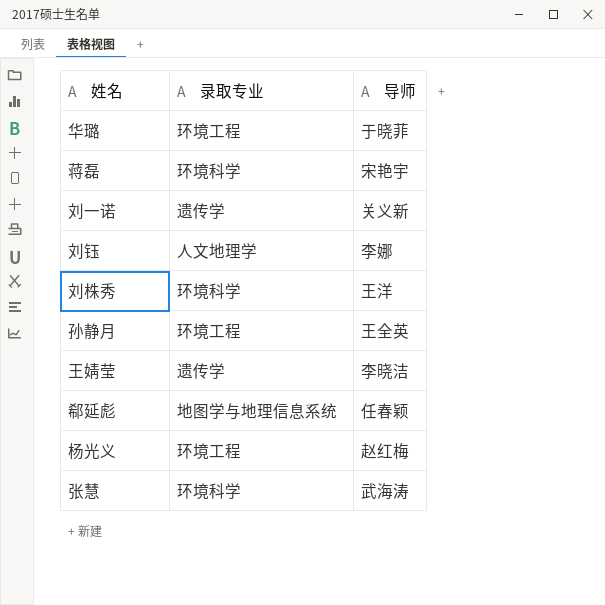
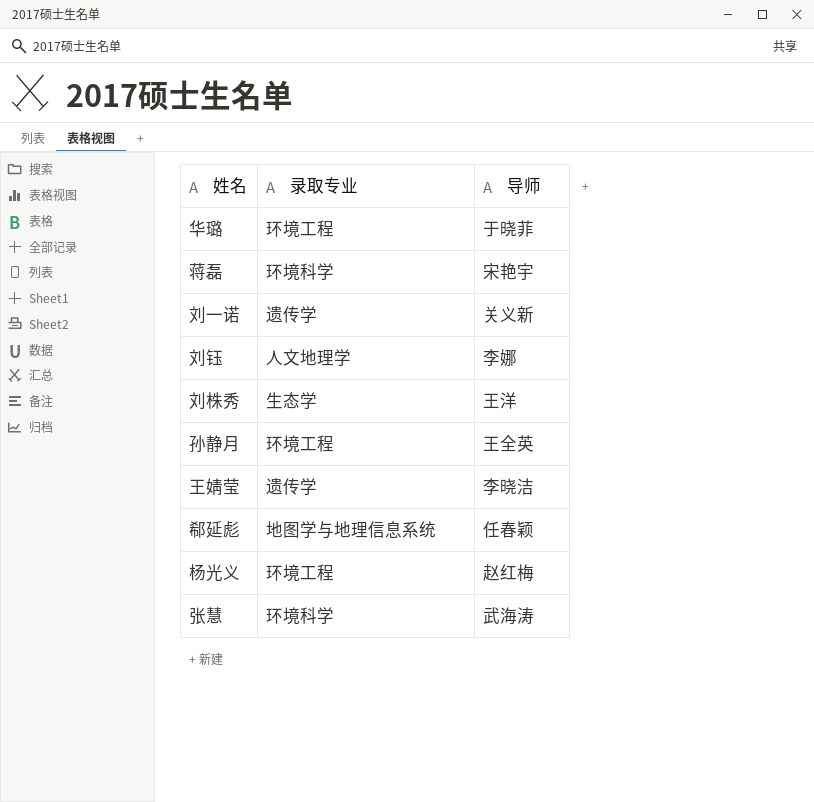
刘株秀 | 录取专业: 环境科学 -> 生态学

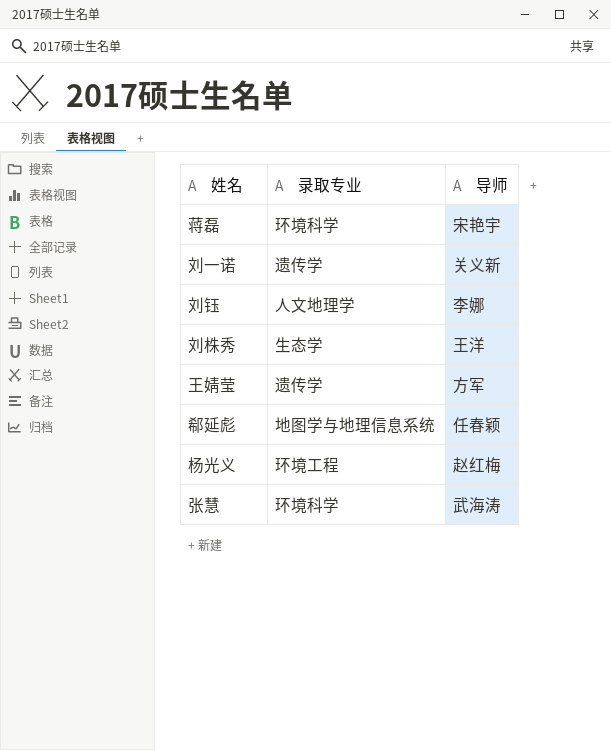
row 华璐: 环境工程 | 于晓菲 -> none
row 孙静月: 环境工程 | 王全英 -> none
王婧莹 | 导师: 李晓洁 -> 方军

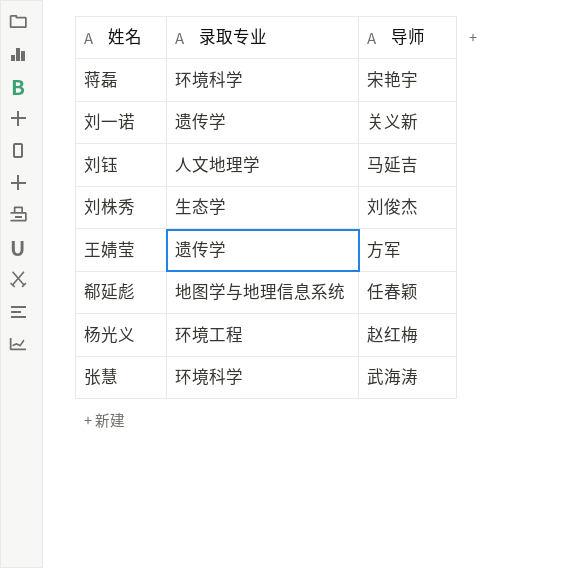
刘钰 | 导师: 李娜 -> 马延吉
刘株秀 | 导师: 王洋 -> 刘俊杰

